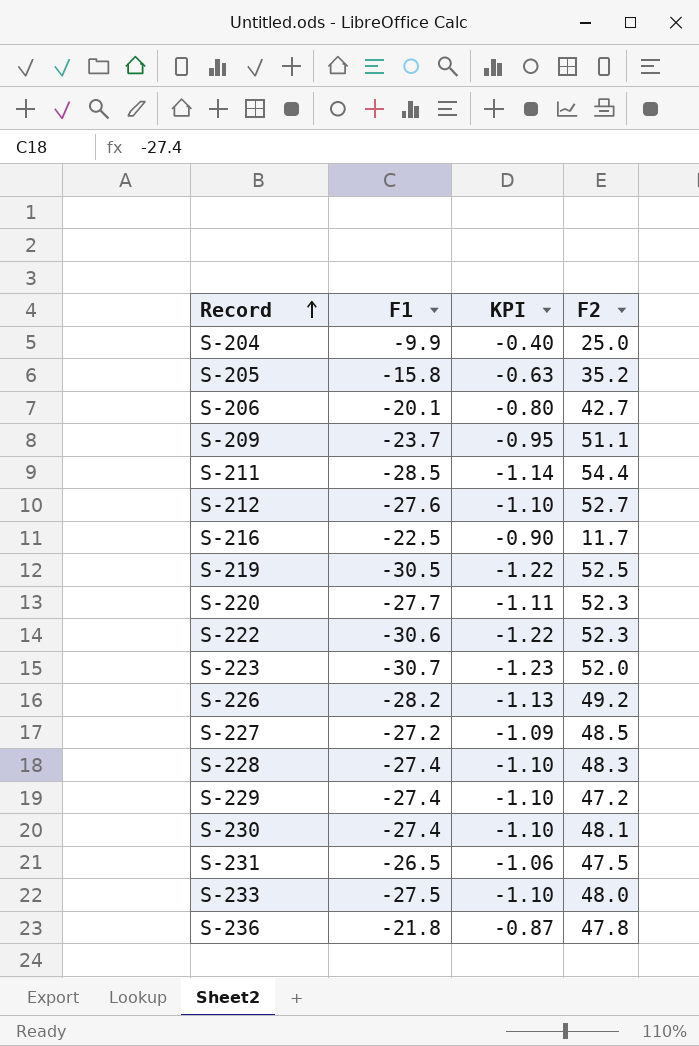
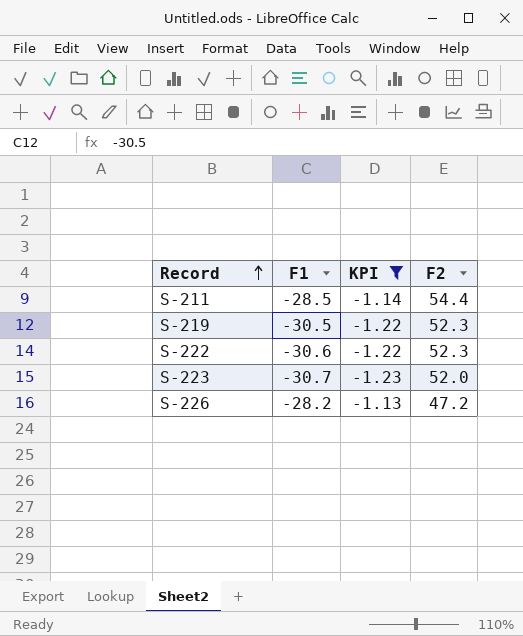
filter: none -> KPI <= -1.13
S-219 | F2: 52.5 -> 52.3
S-226 | F2: 49.2 -> 47.2

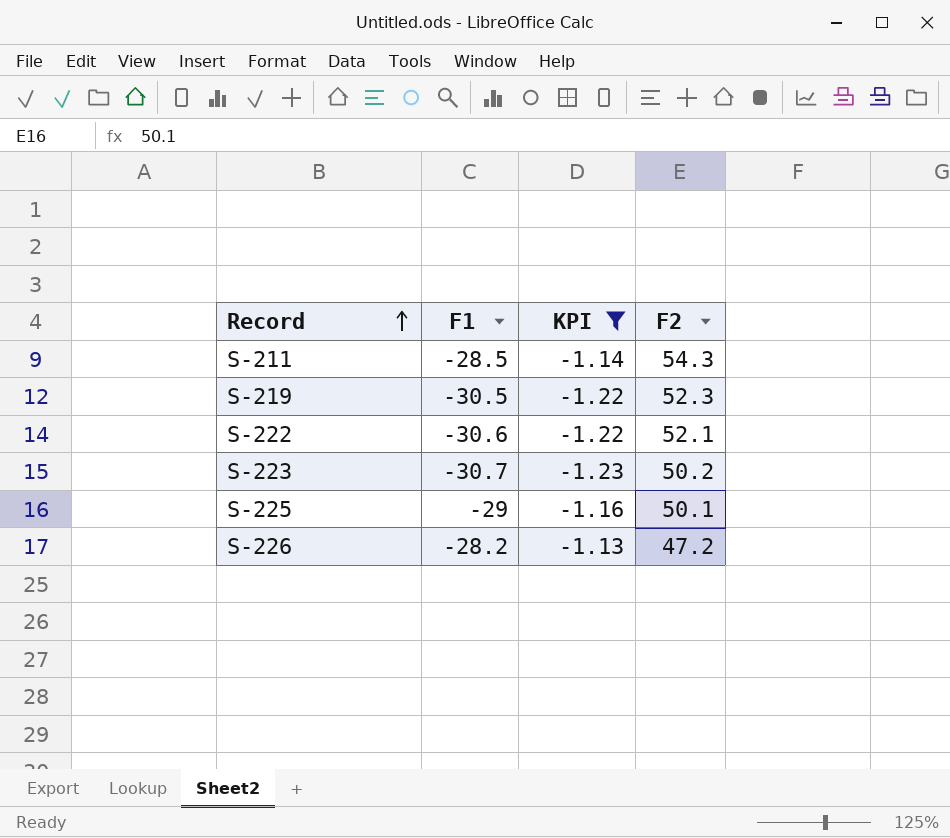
S-211 | F2: 54.4 -> 54.3
S-222 | F2: 52.3 -> 52.1
S-223 | F2: 52.0 -> 50.2
row S-225: none -> -29 | -1.16 | 50.1

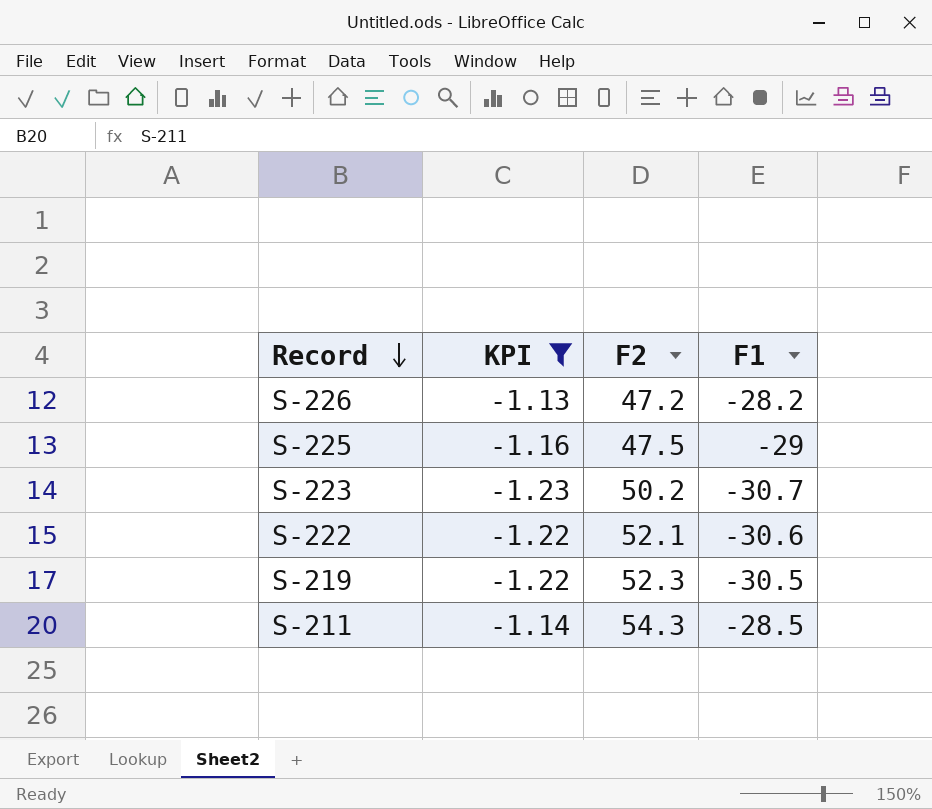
row order: Record ascending -> Record descending
column F1 | position: 2 -> 4
S-225 | F2: 50.1 -> 47.5

